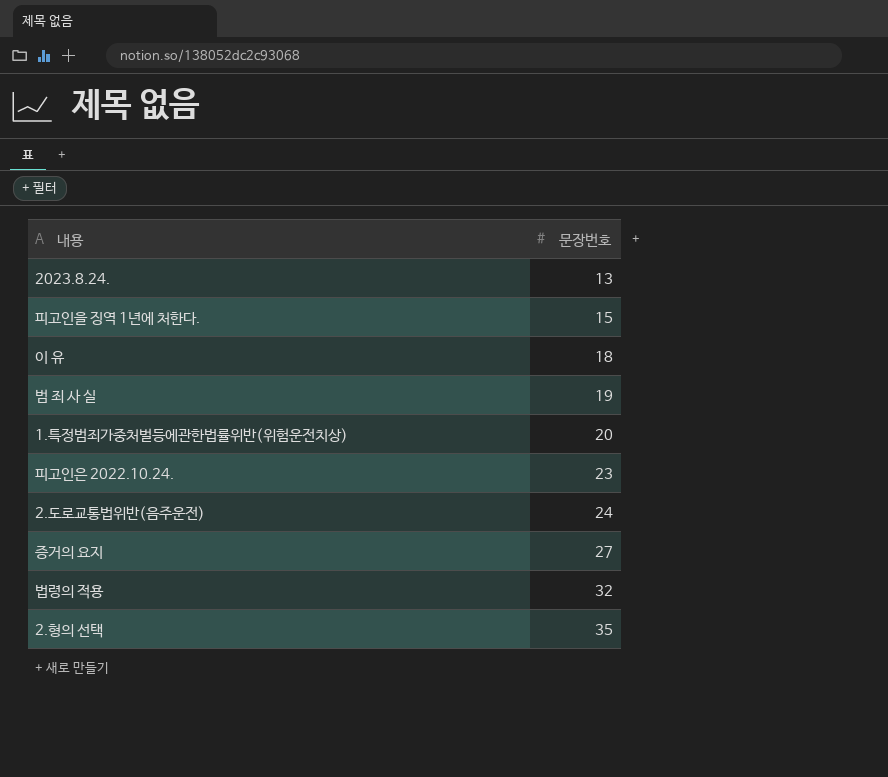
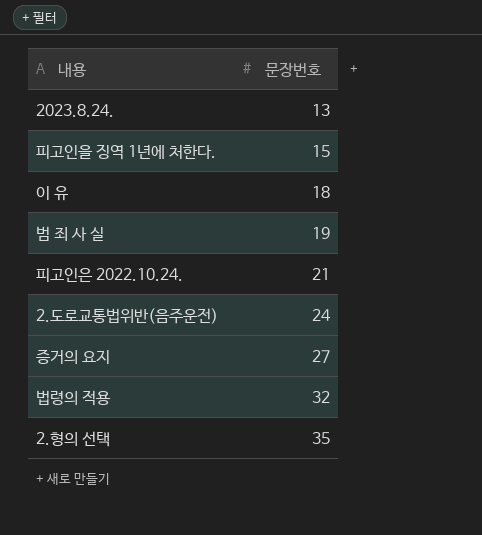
row 1.특정범죄가중처벌등에관한법률위반(위험운전치상): 20 -> none
피고인은 2022.10.24. | 문장번호: 23 -> 21

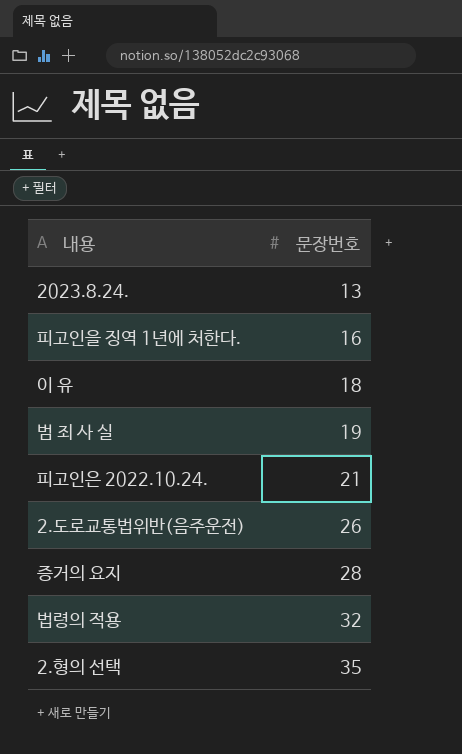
피고인을 징역 1년에 처한다. | 문장번호: 15 -> 16
2.도로교통법위반(음주운전) | 문장번호: 24 -> 26
증거의 요지 | 문장번호: 27 -> 28

